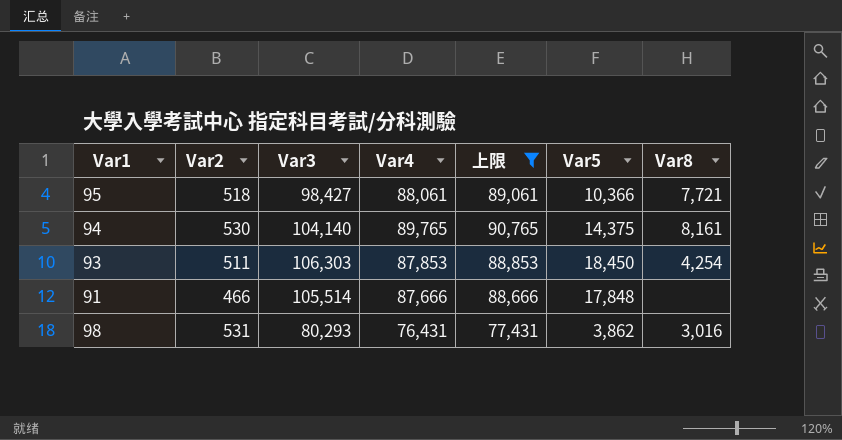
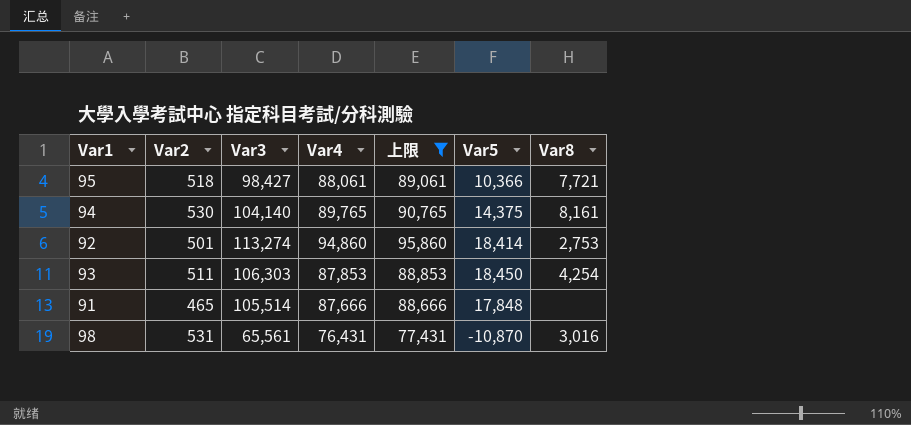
row 92: none -> 501 | 113,274 | 94,860 | 95,860 | 18,414 | 2,753
91 | Var2: 466 -> 465
98 | Var3: 80,293 -> 65,561
98 | Var5: 3,862 -> -10,870

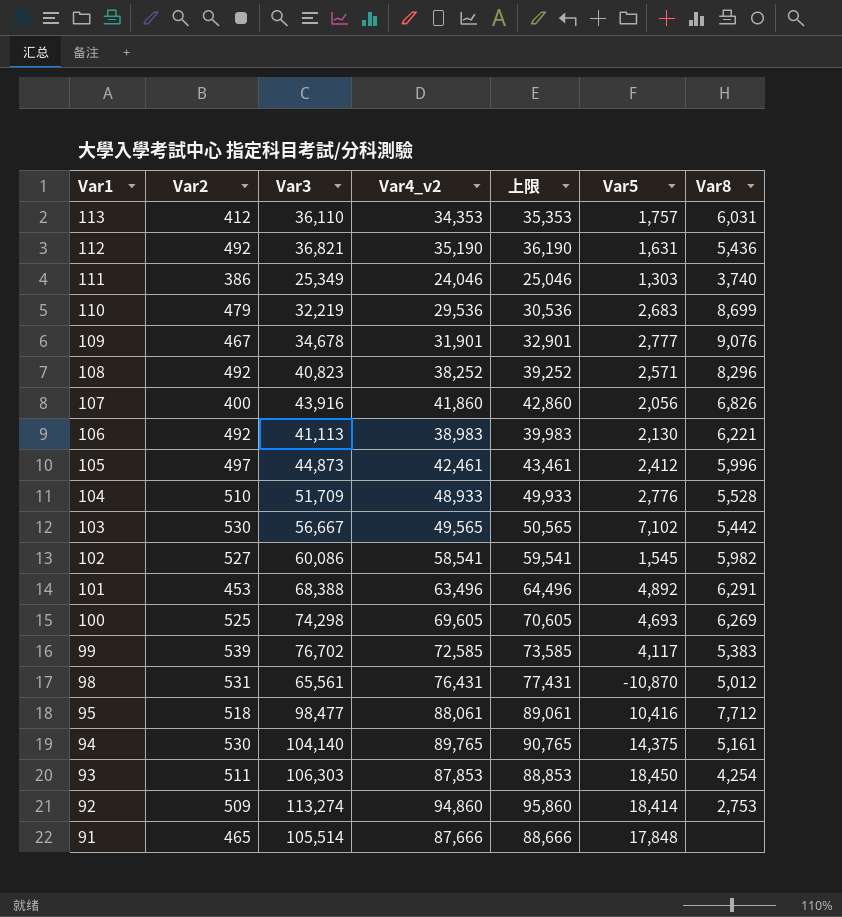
filter: 上限 >= 77,431 -> none
row order: none -> Var1 descending
column name: Var4 -> Var4_v2
98 | Var8: 3,016 -> 5,012
95 | Var3: 98,427 -> 98,477
95 | Var5: 10,366 -> 10,416
95 | Var8: 7,721 -> 7,712
94 | Var8: 8,161 -> 5,161
92 | Var2: 501 -> 509

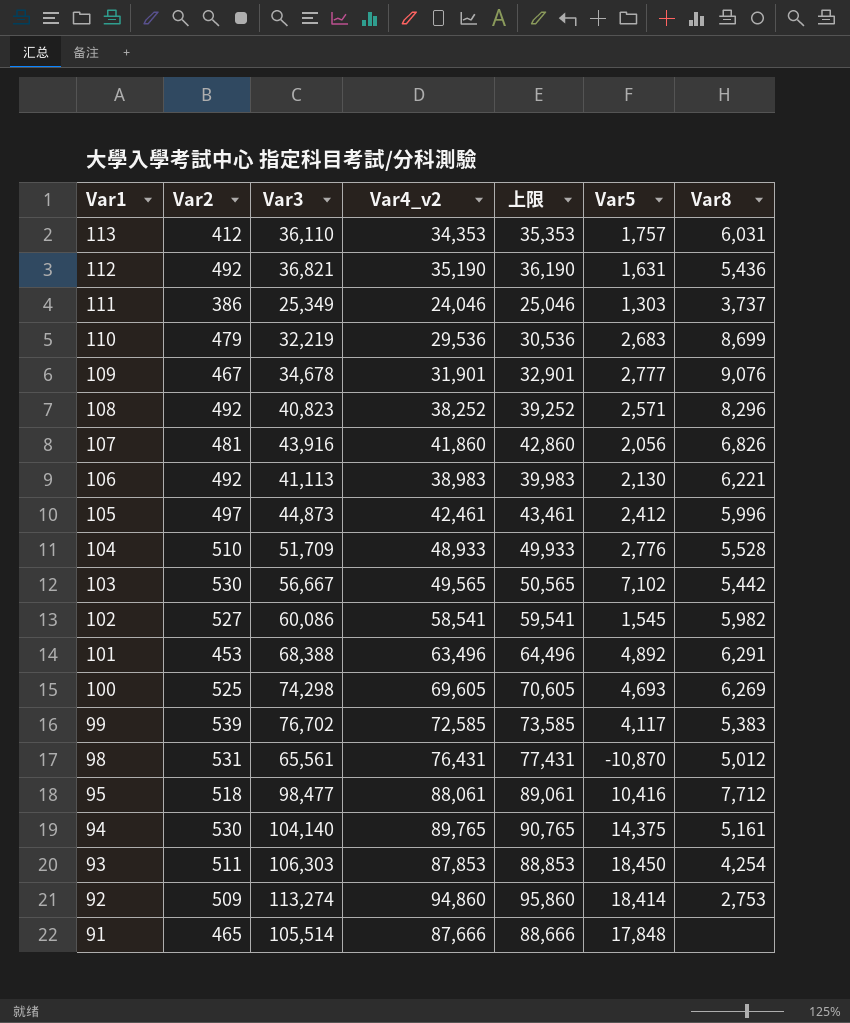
111 | Var8: 3,740 -> 3,737
107 | Var2: 400 -> 481

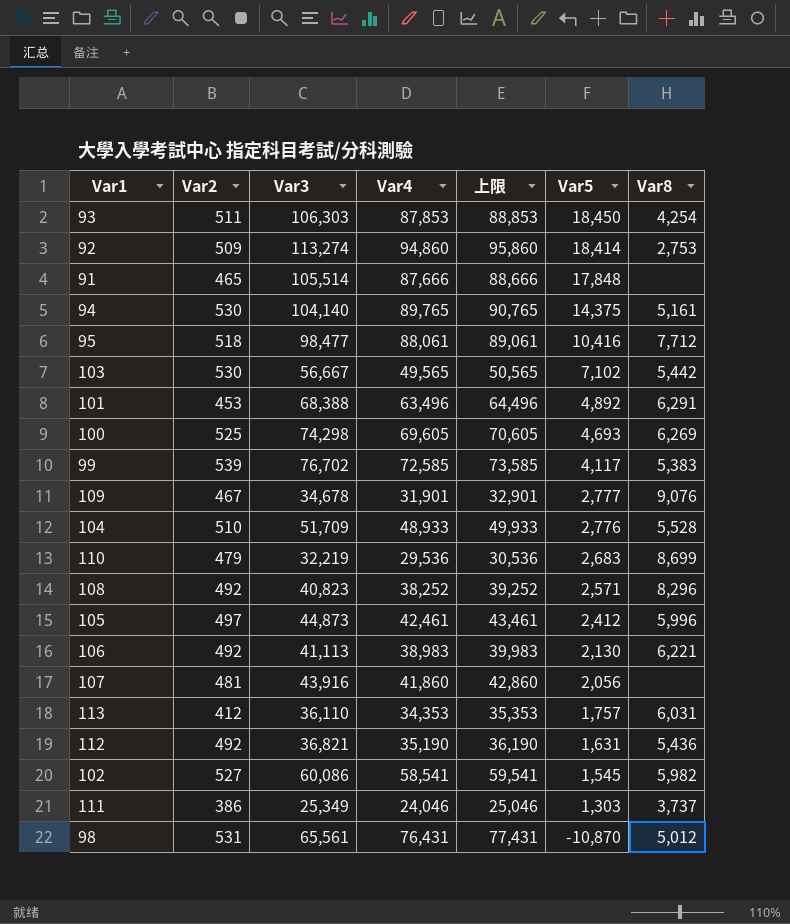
row order: Var1 descending -> Var5 descending
column name: Var4_v2 -> Var4
107 | Var8: 6,826 -> none

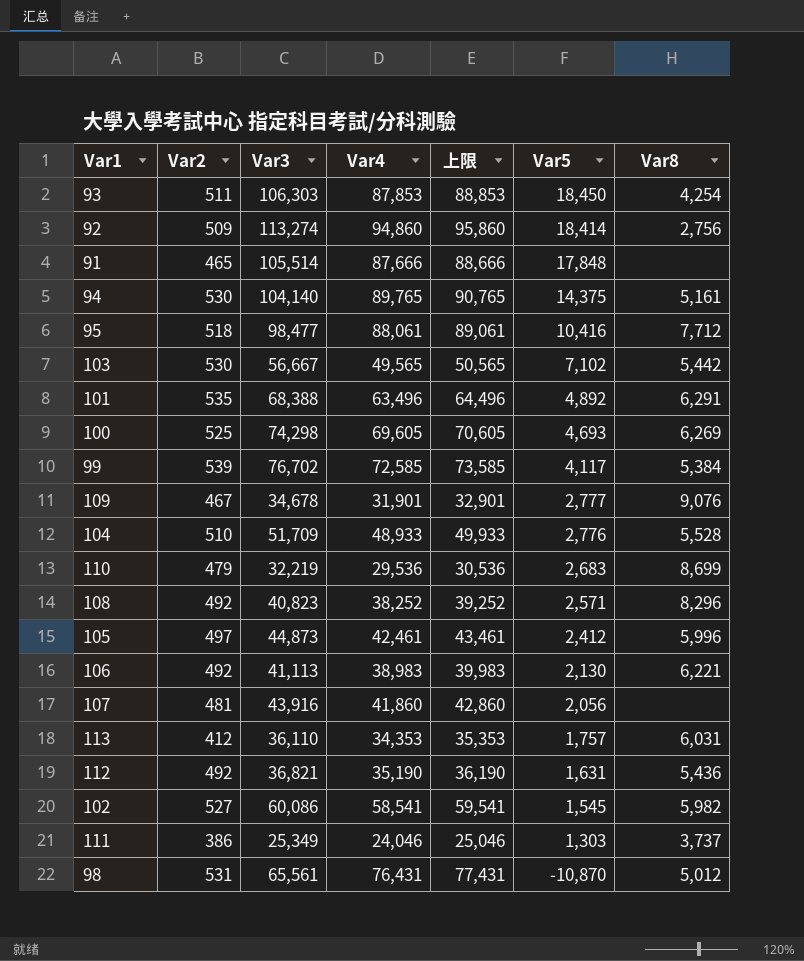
92 | Var8: 2,753 -> 2,756
101 | Var2: 453 -> 535
99 | Var8: 5,383 -> 5,384

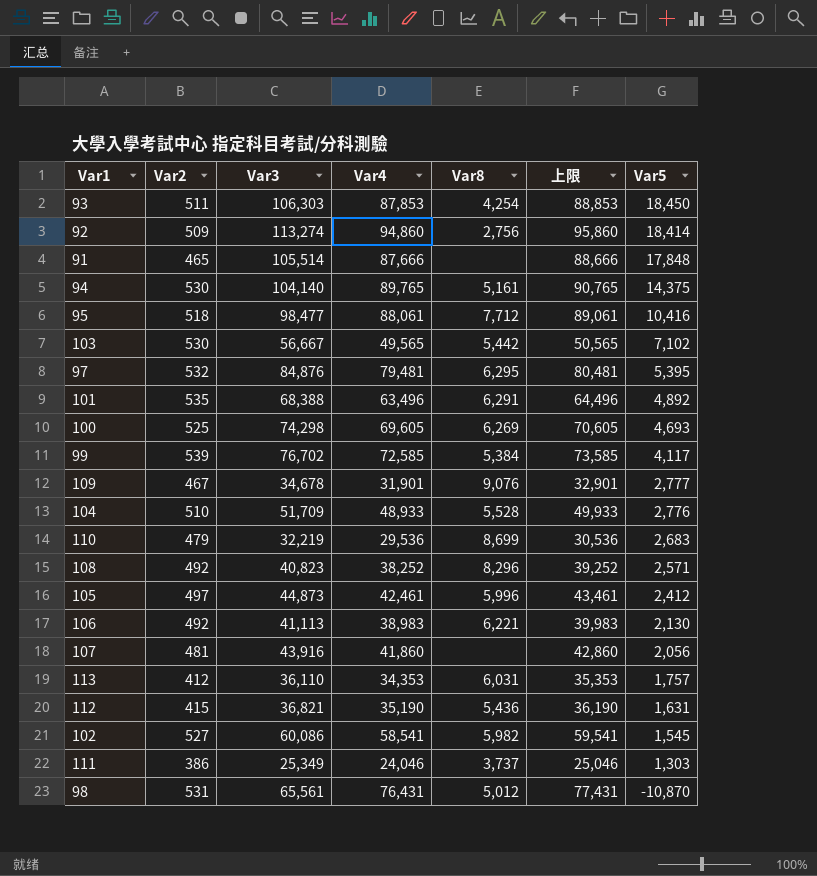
column Var8 | position: 7 -> 5
row 97: none -> 532 | 84,876 | 79,481 | 6,295 | 80,481 | 5,395
112 | Var2: 492 -> 415

